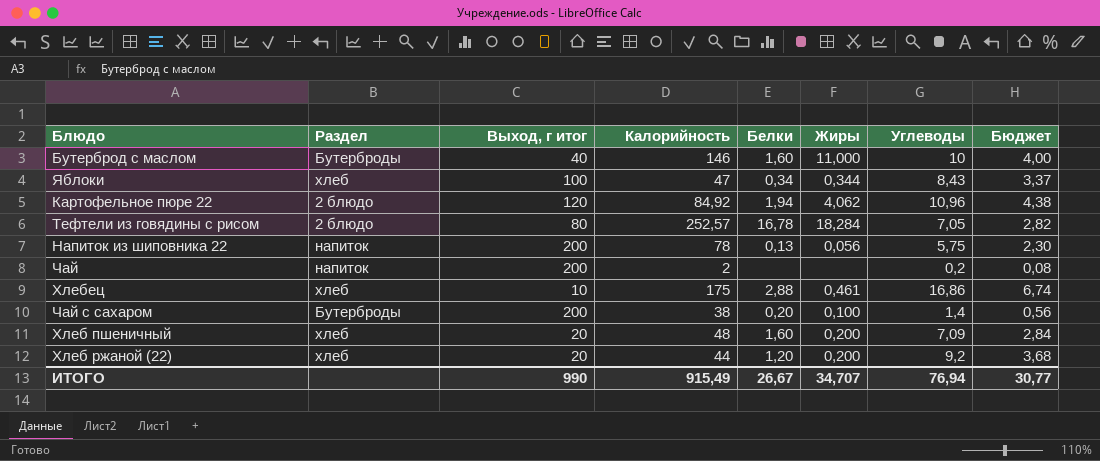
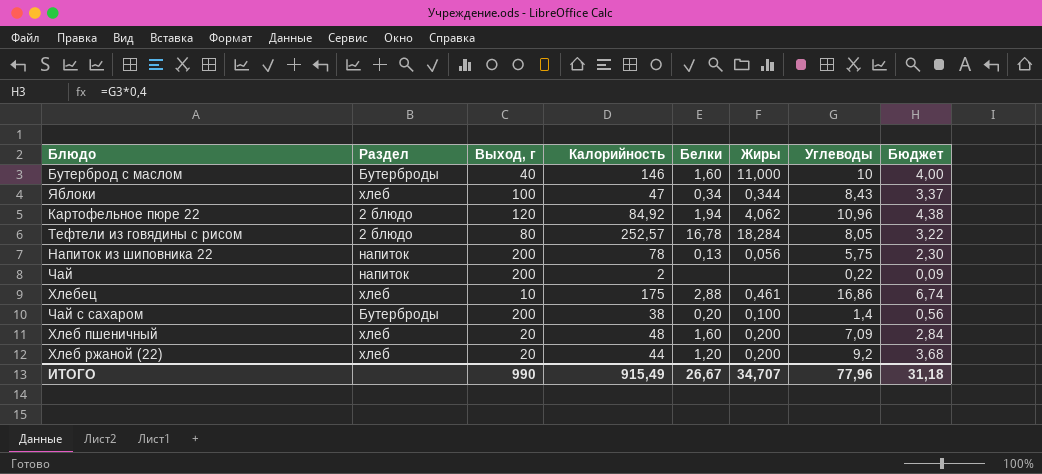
column name: Выход, г итог -> Выход, г
Тефтели из говядины с рисом | Углеводы: 7,05 -> 8,05
Тефтели из говядины с рисом | Бюджет: 2,82 -> 3,22
Чай | Углеводы: 0,2 -> 0,22
Чай | Бюджет: 0,08 -> 0,09
ИТОГО | Углеводы: 76,94 -> 77,96
ИТОГО | Бюджет: 30,77 -> 31,18

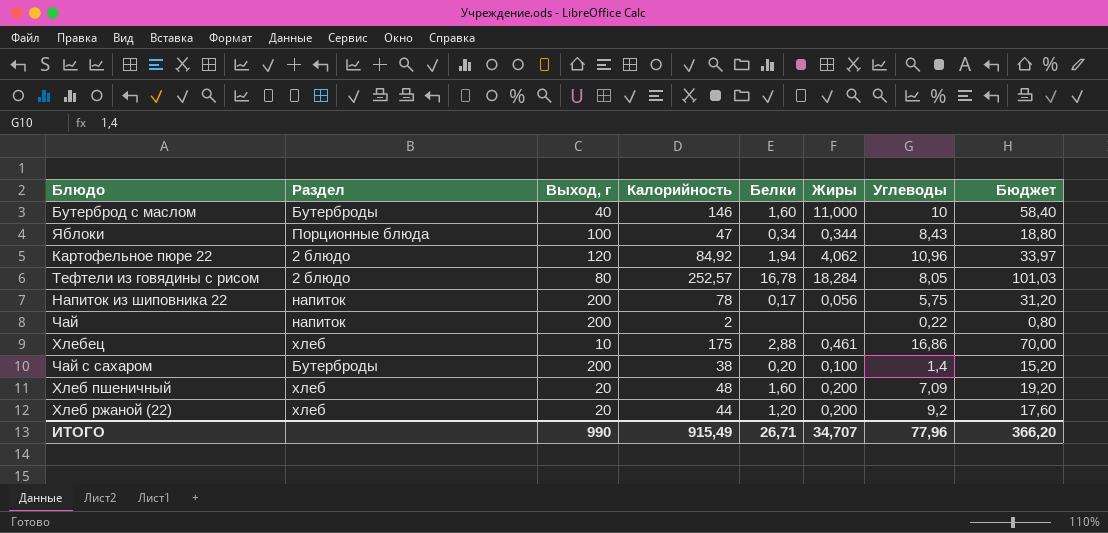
column Бюджет | formula: [Углеводы] * 0,4 -> [Калорийность] * 0,4
Яблоки | Раздел: хлеб -> Порционные блюда
Напиток из шиповника 22 | Белки: 0,13 -> 0,17
ИТОГО | Белки: 26,67 -> 26,71
ИТОГО | Бюджет: 31,18 -> 366,20

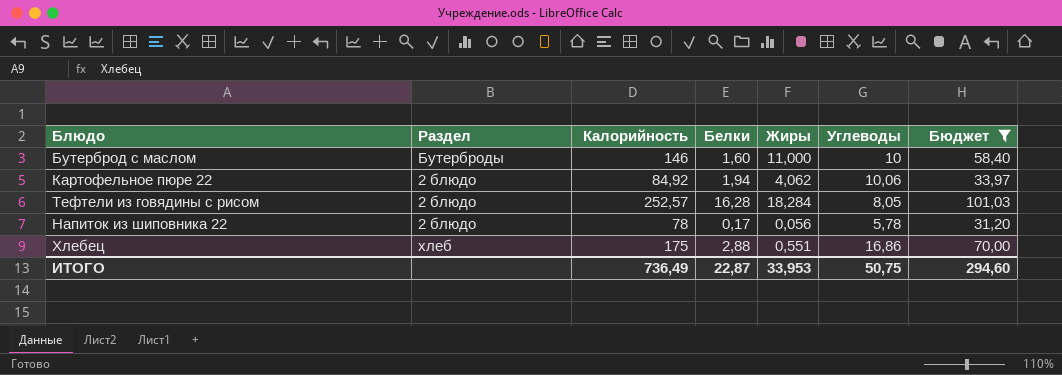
filter: none -> Бюджет >= 31,20
column Выход, г | position: 3 -> none
Картофельное пюре 22 | Углеводы: 10,96 -> 10,06
Тефтели из говядины с рисом | Белки: 16,78 -> 16,28
Напиток из шиповника 22 | Раздел: напиток -> 2 блюдо
Напиток из шиповника 22 | Углеводы: 5,75 -> 5,78
Хлебец | Жиры: 0,461 -> 0,551
ИТОГО | Калорийность: 915,49 -> 736,49
ИТОГО | Белки: 26,71 -> 22,87
ИТОГО | Жиры: 34,707 -> 33,953
ИТОГО | Углеводы: 77,96 -> 50,75
ИТОГО | Бюджет: 366,20 -> 294,60

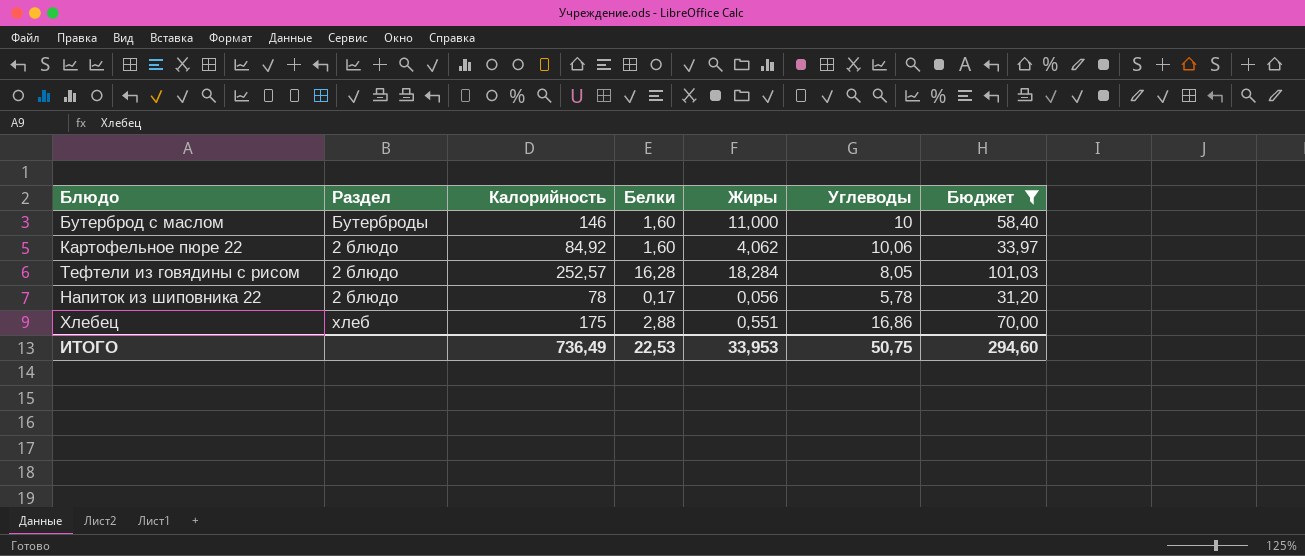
Картофельное пюре 22 | Белки: 1,94 -> 1,60
ИТОГО | Белки: 22,87 -> 22,53

